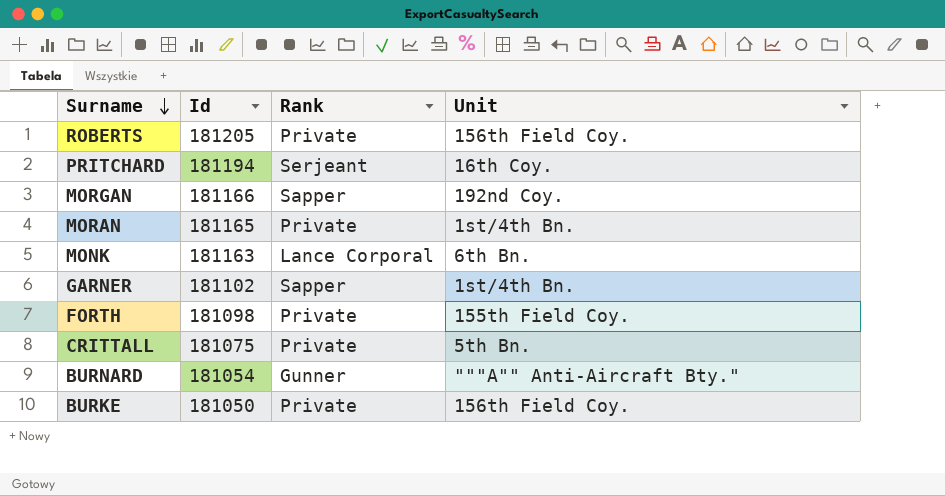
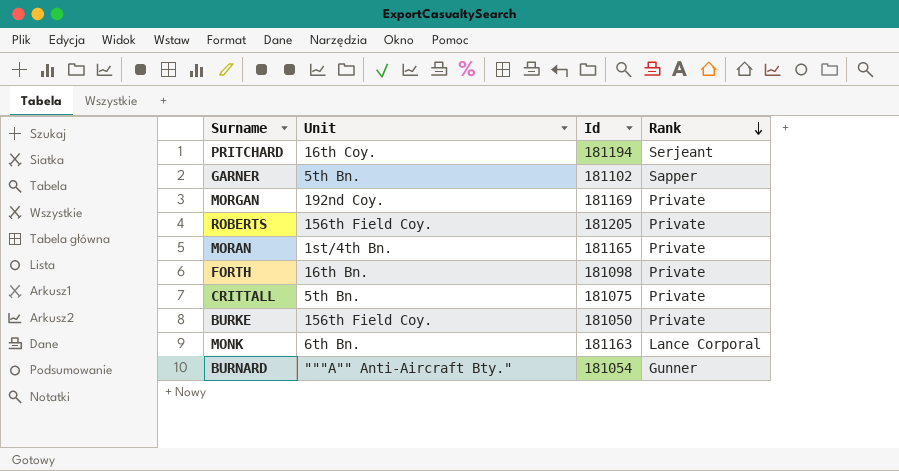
row order: Surname descending -> Rank descending
column Unit | position: 4 -> 2
GARNER | Unit: 1st/4th Bn. -> 5th Bn.
MORGAN | Id: 181166 -> 181169
MORGAN | Rank: Sapper -> Private
FORTH | Unit: 155th Field Coy. -> 16th Bn.

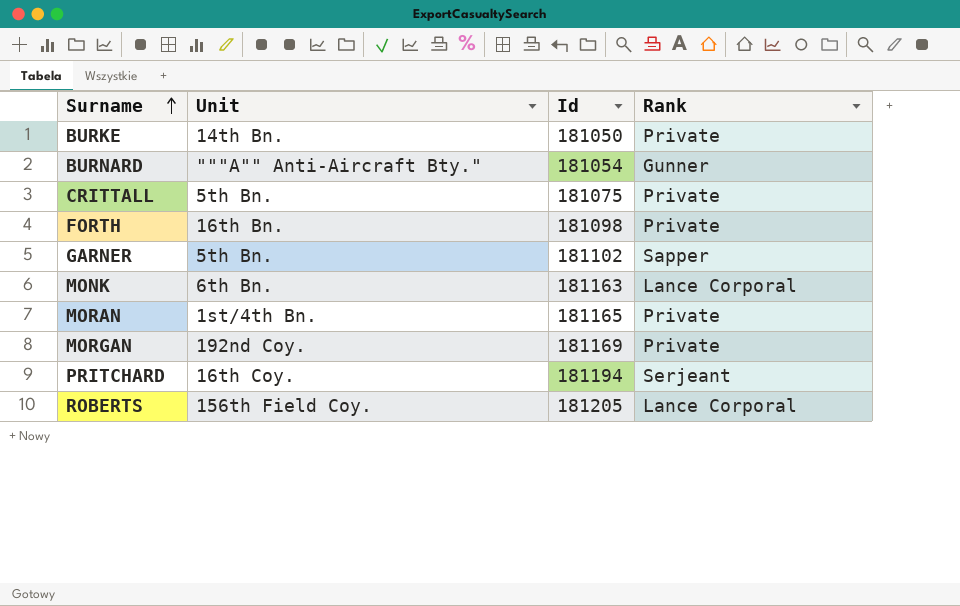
row order: Rank descending -> Surname ascending
BURKE | Unit: 156th Field Coy. -> 14th Bn.
ROBERTS | Rank: Private -> Lance Corporal

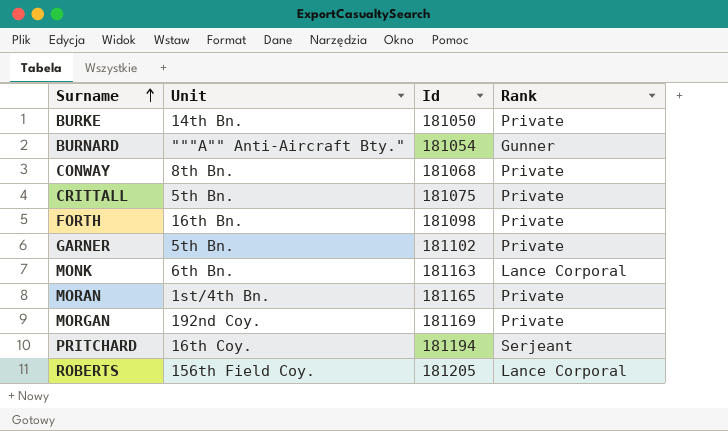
row CONWAY: none -> 8th Bn. | 181068 | Private
GARNER | Rank: Sapper -> Private

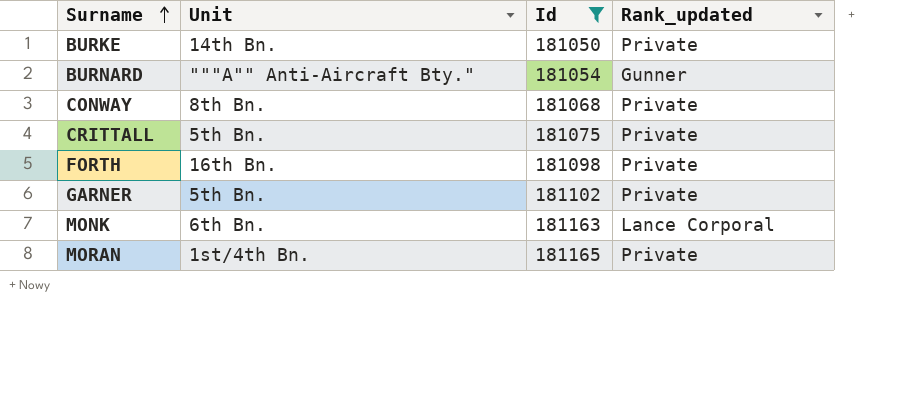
filter: none -> Id <= 181165
column name: Rank -> Rank_updated

